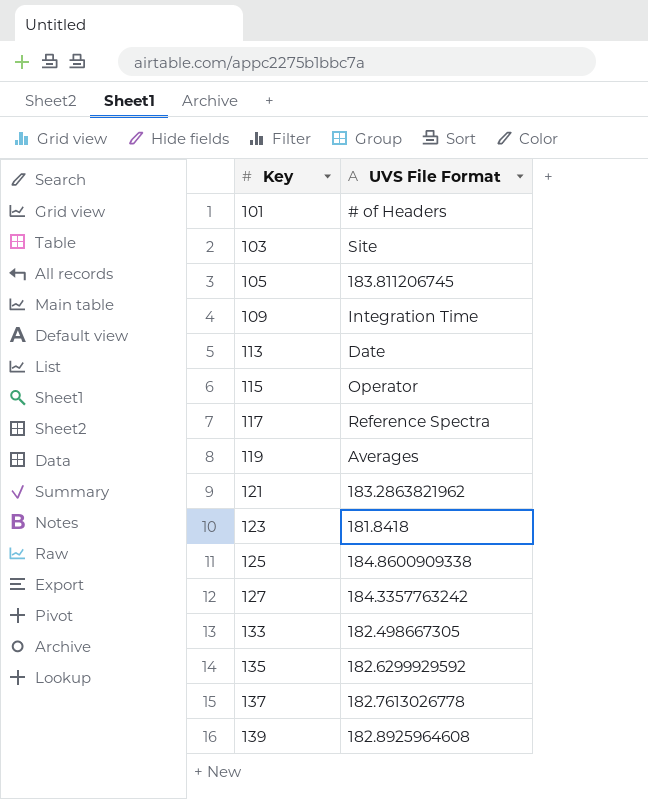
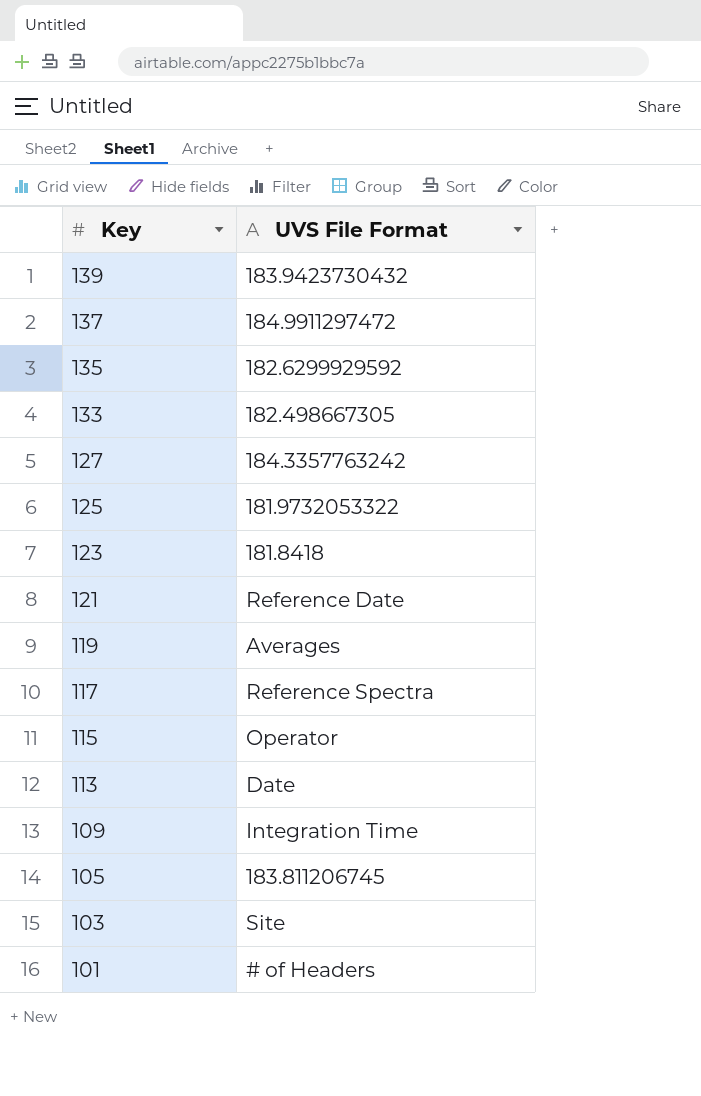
row order: Key ascending -> Key descending
139 | UVS File Format: 182.8925964608 -> 183.9423730432
137 | UVS File Format: 182.7613026778 -> 184.9911297472
125 | UVS File Format: 184.8600909338 -> 181.9732053322
121 | UVS File Format: 183.2863821962 -> Reference Date

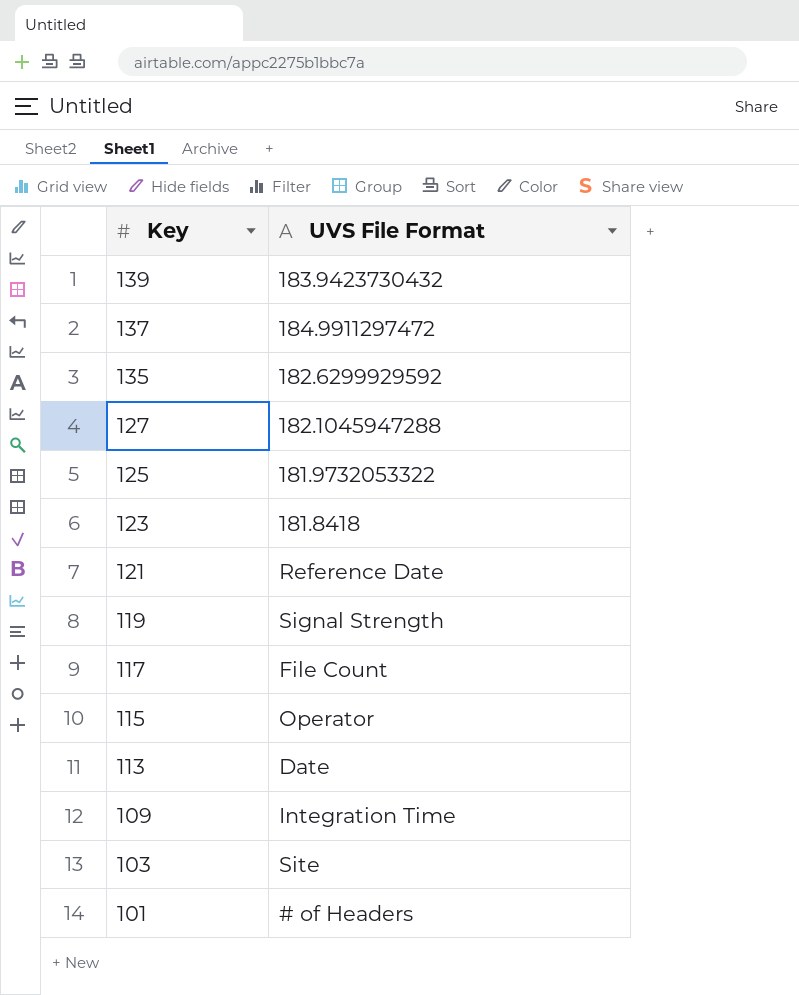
row 133: 182.498667305 -> none
row 105: 183.811206745 -> none
127 | UVS File Format: 184.3357763242 -> 182.1045947288
119 | UVS File Format: Averages -> Signal Strength
117 | UVS File Format: Reference Spectra -> File Count

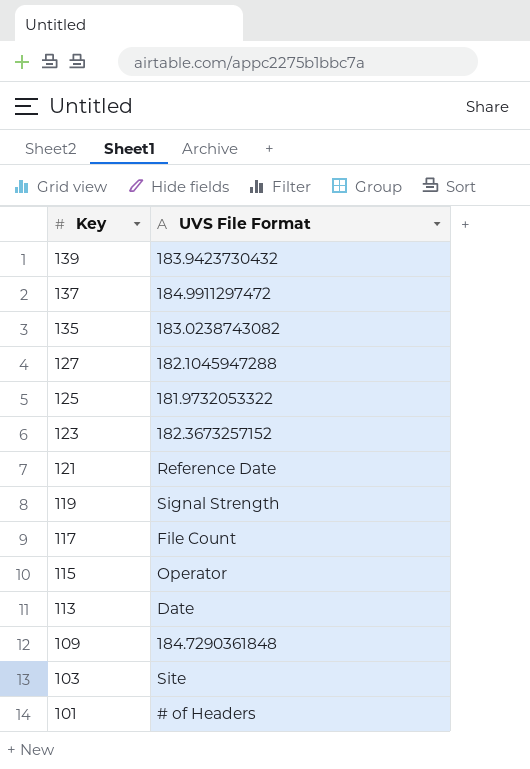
135 | UVS File Format: 182.6299929592 -> 183.0238743082
123 | UVS File Format: 181.8418 -> 182.3673257152
109 | UVS File Format: Integration Time -> 184.7290361848

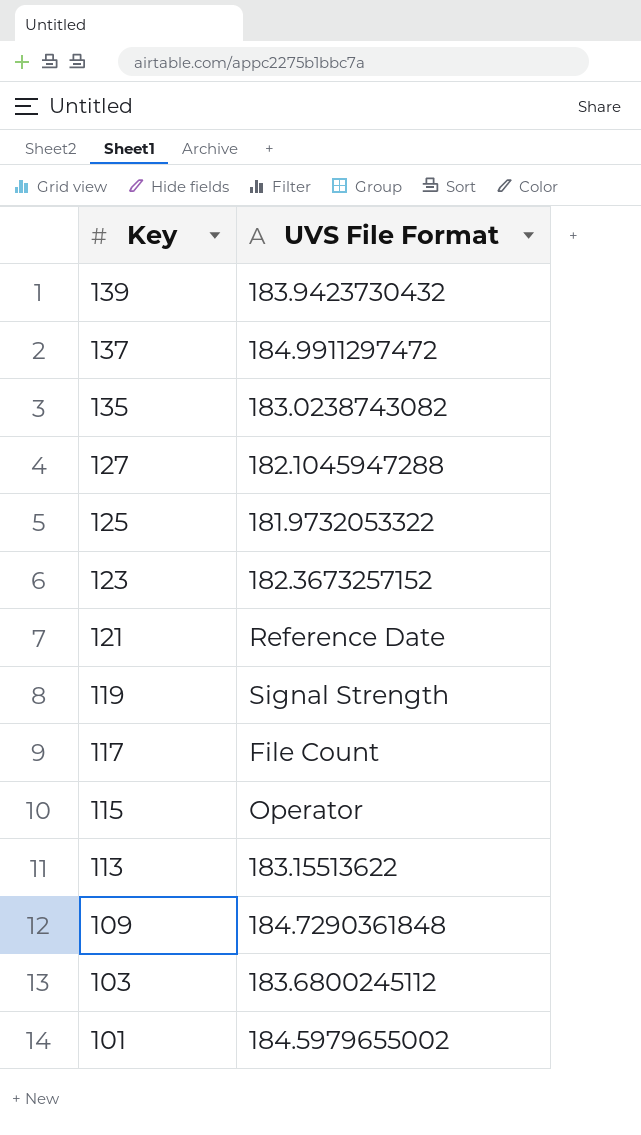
113 | UVS File Format: Date -> 183.15513622
103 | UVS File Format: Site -> 183.6800245112
101 | UVS File Format: # of Headers -> 184.5979655002

